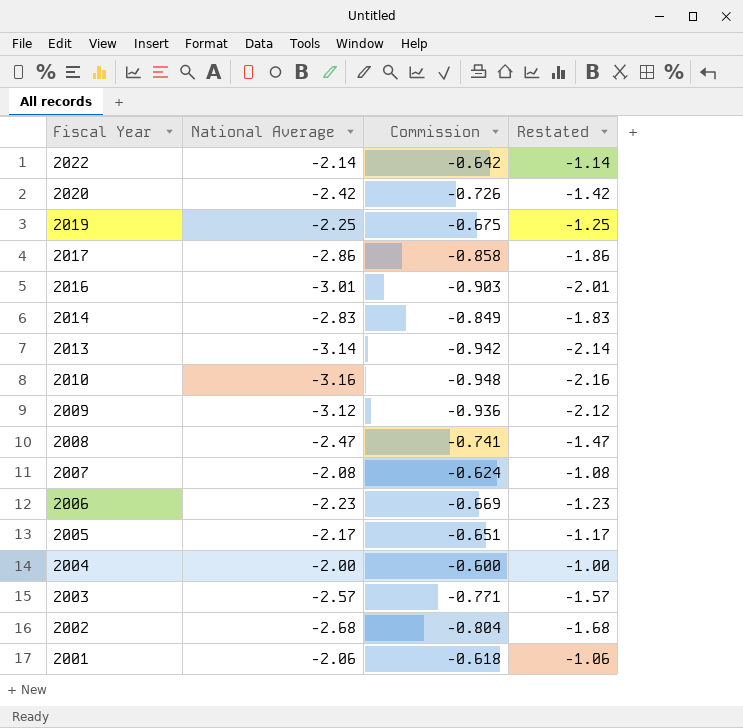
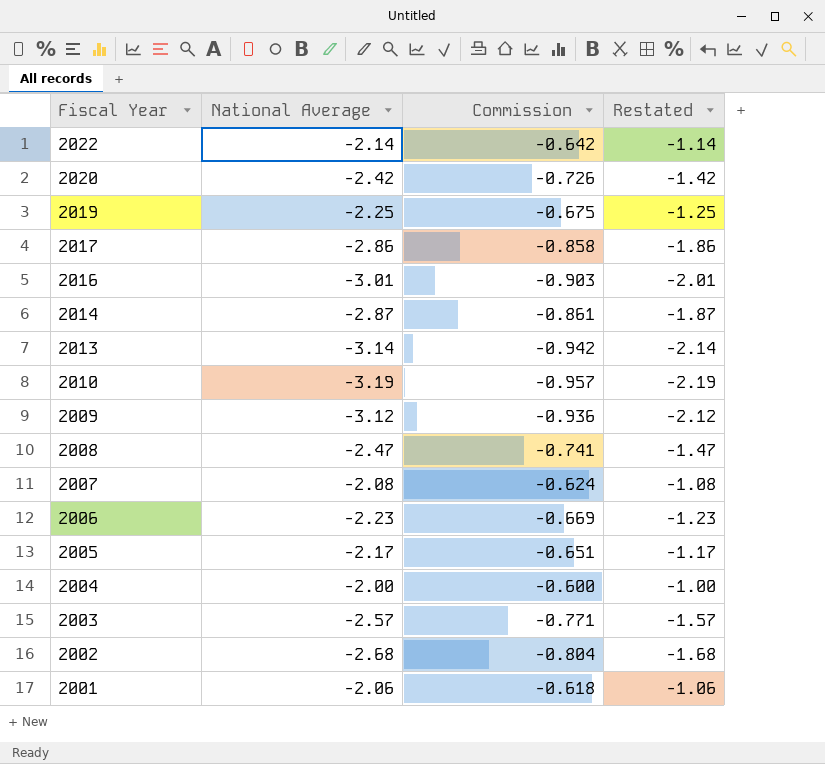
2014 | National Average: -2.83 -> -2.87
2014 | Commission: -0.849 -> -0.861
2014 | Restated: -1.83 -> -1.87
2010 | National Average: -3.16 -> -3.19
2010 | Commission: -0.948 -> -0.957
2010 | Restated: -2.16 -> -2.19

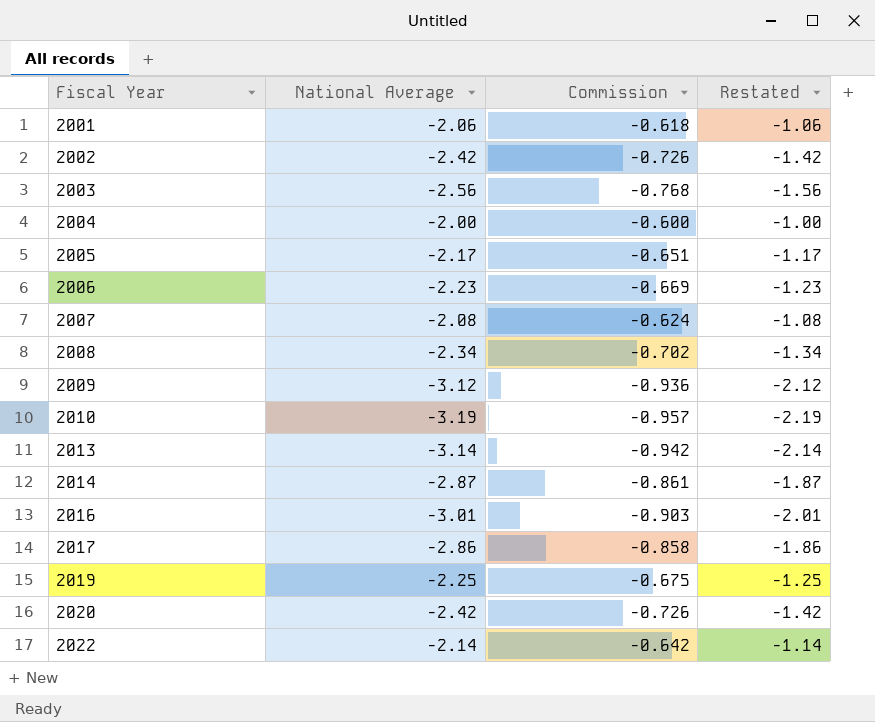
row order: Fiscal Year descending -> Fiscal Year ascending
2002 | National Average: -2.68 -> -2.42
2002 | Commission: -0.804 -> -0.726
2002 | Restated: -1.68 -> -1.42
2003 | National Average: -2.57 -> -2.56
2003 | Commission: -0.771 -> -0.768
2003 | Restated: -1.57 -> -1.56
2008 | National Average: -2.47 -> -2.34
2008 | Commission: -0.741 -> -0.702
2008 | Restated: -1.47 -> -1.34

